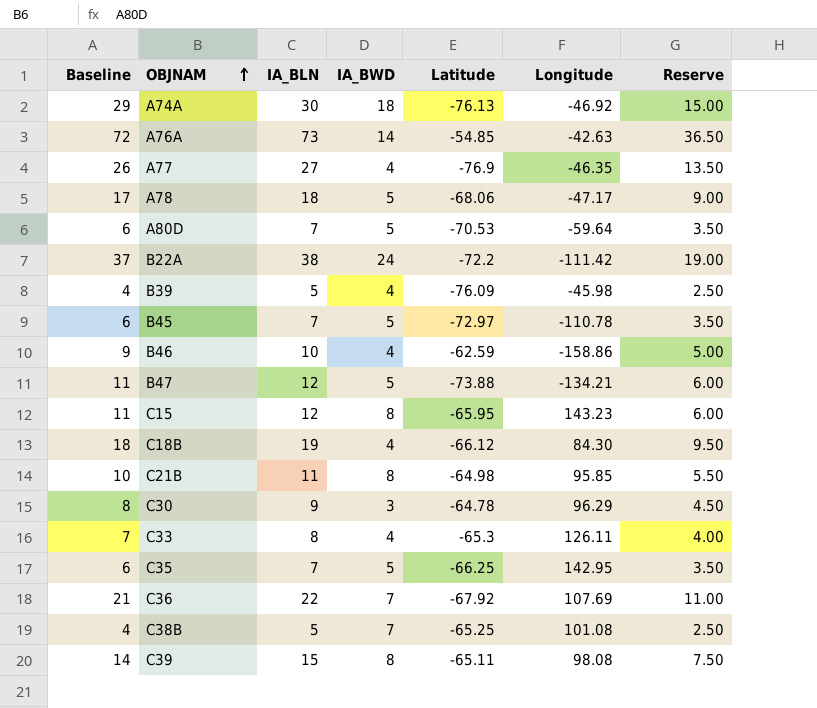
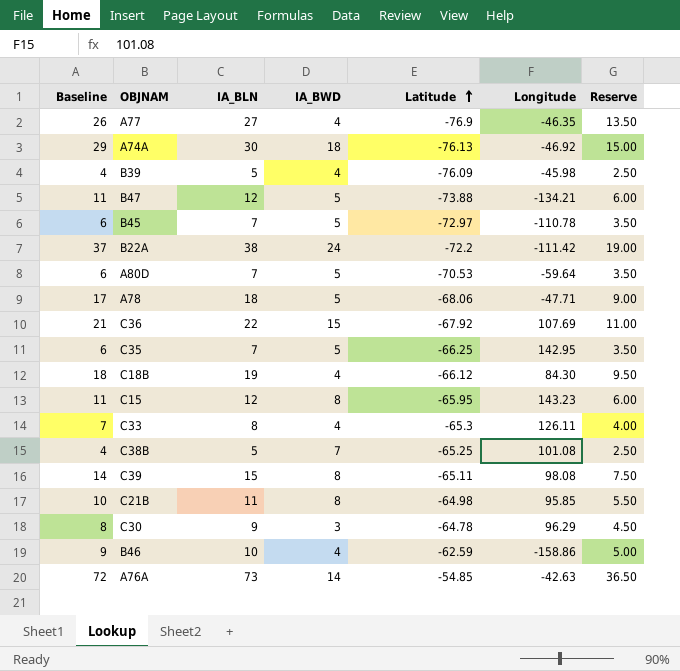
row order: OBJNAM ascending -> Latitude ascending
A78 | Longitude: -47.17 -> -47.71
C36 | IA_BWD: 7 -> 15

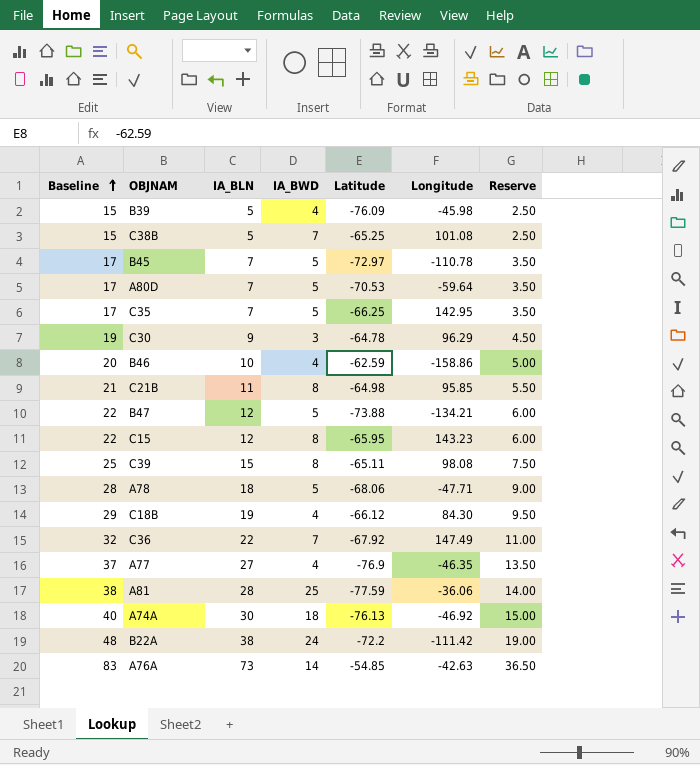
row order: Latitude ascending -> Baseline ascending
column Baseline | formula: [IA_BLN] - 1 -> [IA_BLN] + 10
row C33: 7 | 8 | 4 | -65.3 | 126.11 | 4.00 -> none
C36 | IA_BWD: 15 -> 7
C36 | Longitude: 107.69 -> 147.49
row A81: none -> 38 | 28 | 25 | -77.59 | -36.06 | 14.00

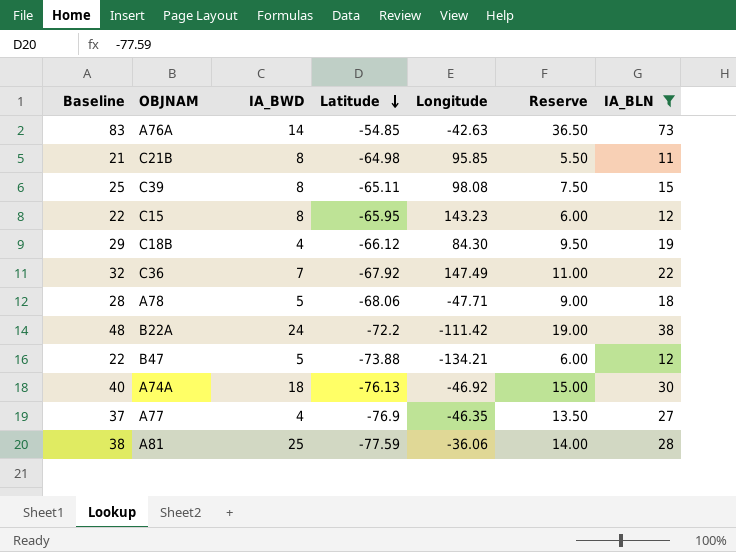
filter: none -> IA_BLN >= 11
row order: Baseline ascending -> Latitude descending
column IA_BLN | position: 3 -> 7

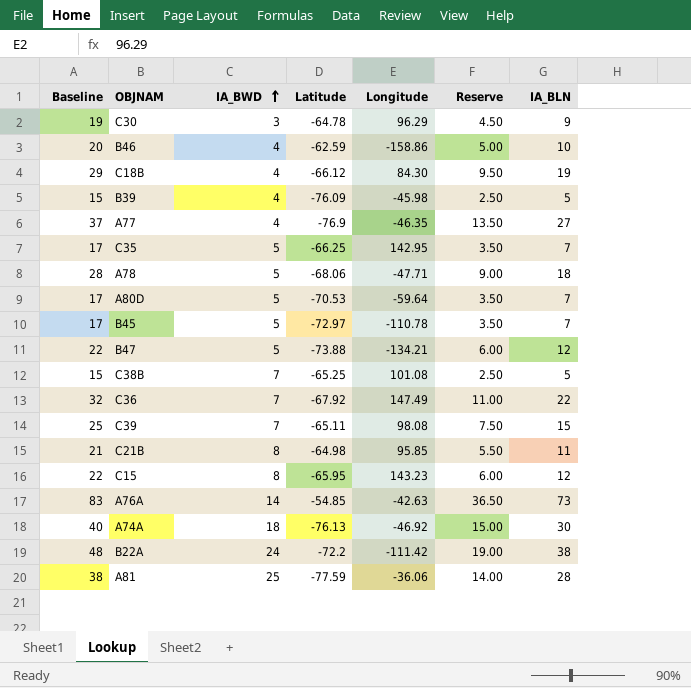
filter: IA_BLN >= 11 -> none
row order: Latitude descending -> IA_BWD ascending
C39 | IA_BWD: 8 -> 7

